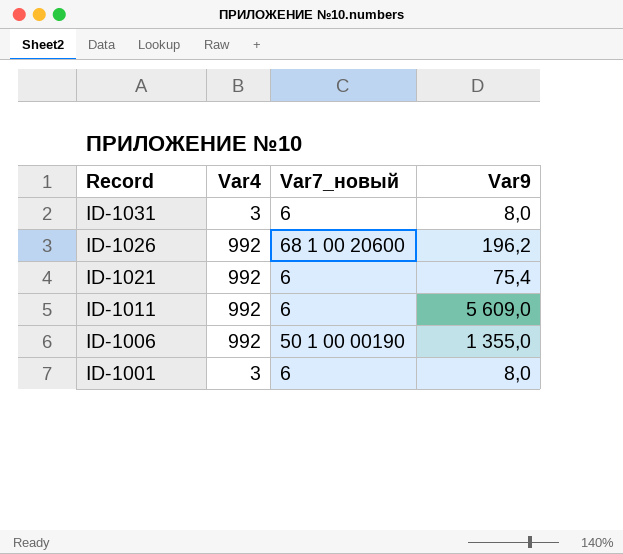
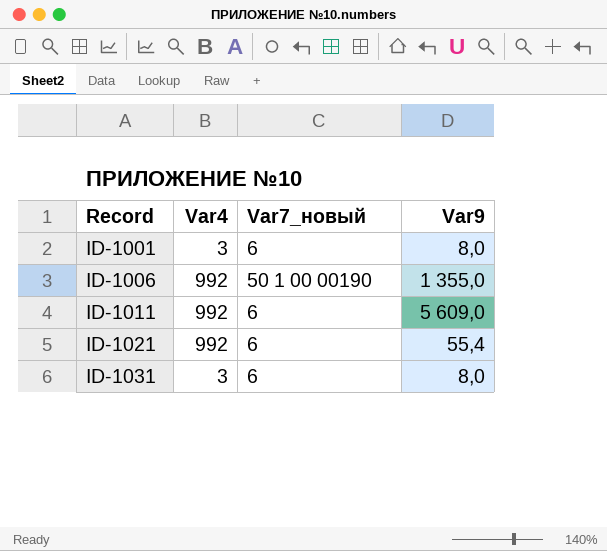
row order: Record descending -> Record ascending
row ID-1026: 992 | 68 1 00 20600 | 196,2 -> none
ID-1021 | Var9: 75,4 -> 55,4

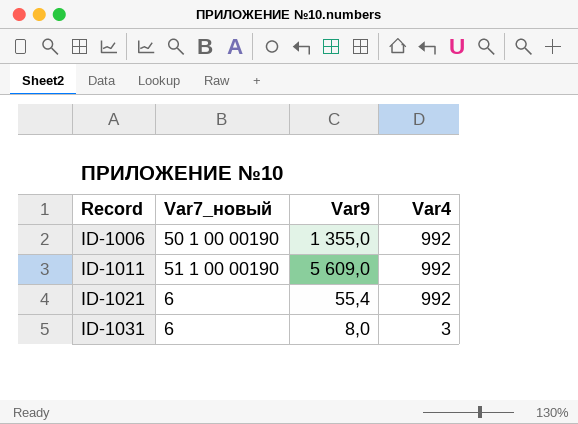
column Var4 | position: 2 -> 4
row ID-1001: 3 | 6 | 8,0 -> none
ID-1011 | Var7_новый: 6 -> 51 1 00 00190

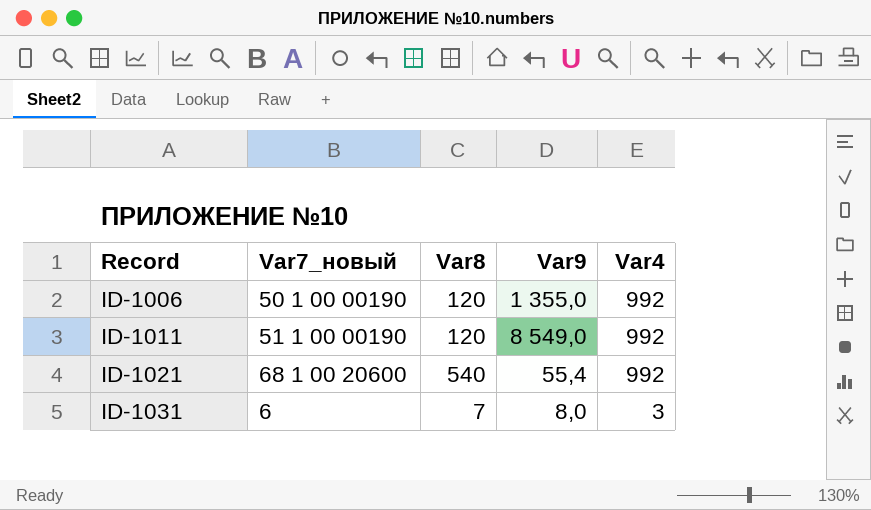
column Var8 | position: none -> 3
ID-1011 | Var9: 5 609,0 -> 8 549,0
ID-1021 | Var7_новый: 6 -> 68 1 00 20600

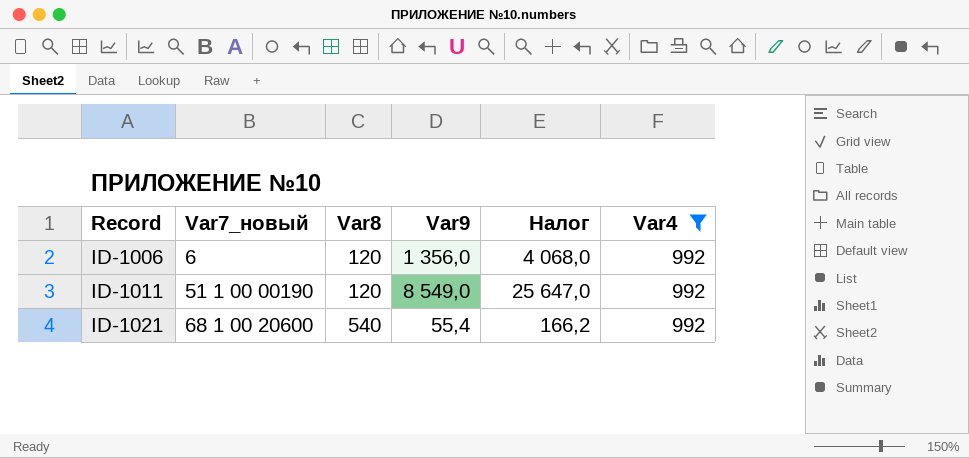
filter: none -> Var4 = 992
column Налог | formula: none -> [Var9] * 3
ID-1006 | Var7_новый: 50 1 00 00190 -> 6
ID-1006 | Var9: 1 355,0 -> 1 356,0

